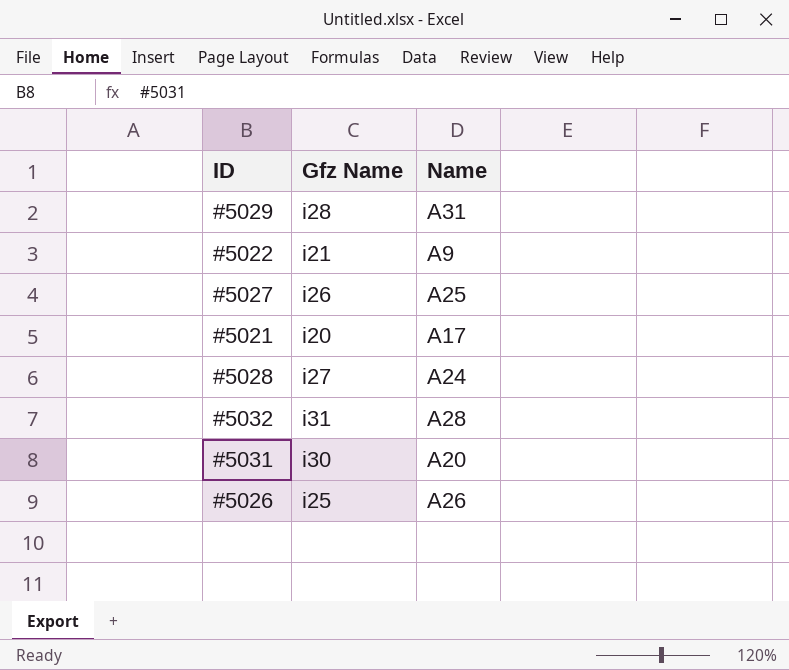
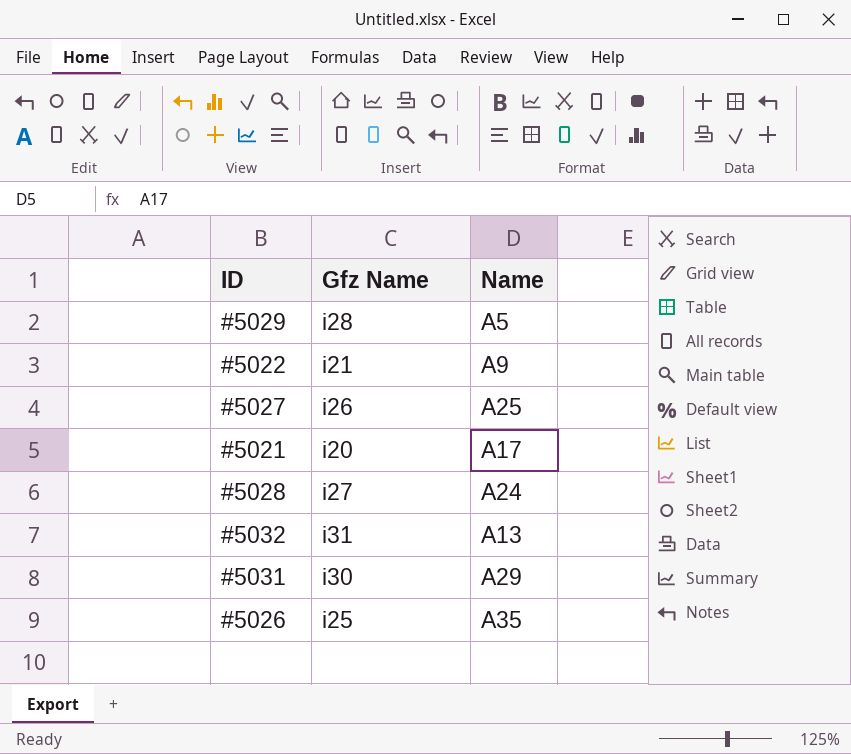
#5029 | Name: A31 -> A5
#5032 | Name: A28 -> A13
#5031 | Name: A20 -> A29
#5026 | Name: A26 -> A35

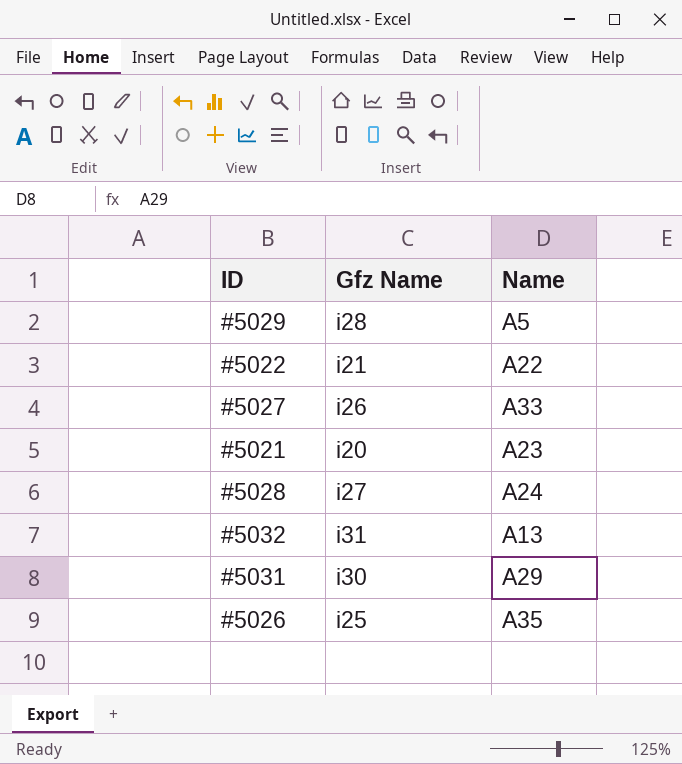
#5022 | Name: A9 -> A22
#5027 | Name: A25 -> A33
#5021 | Name: A17 -> A23

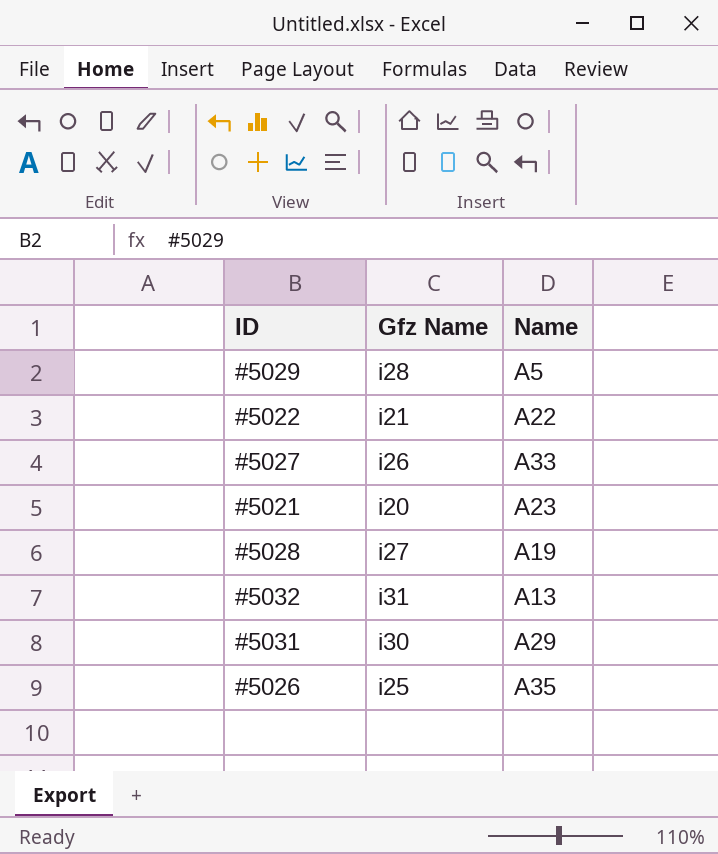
#5028 | Name: A24 -> A19

